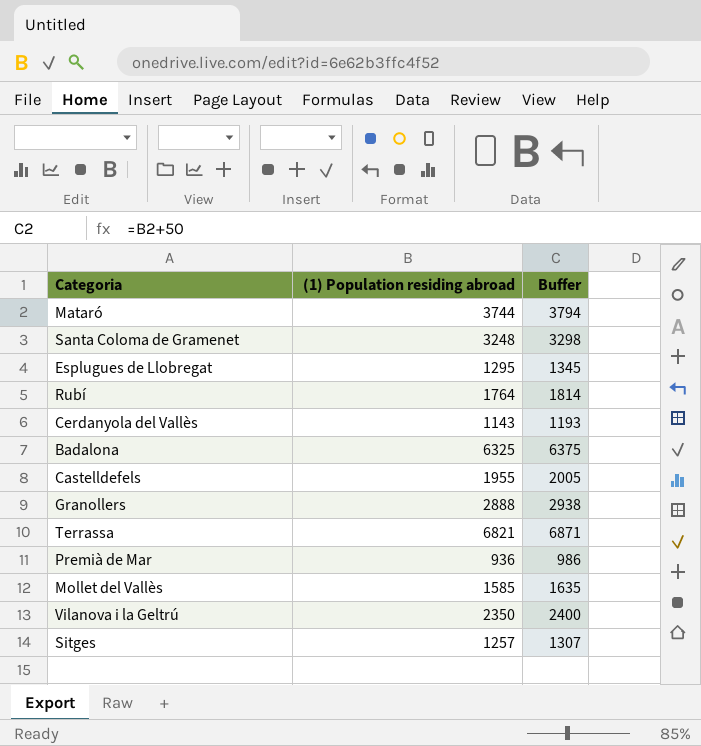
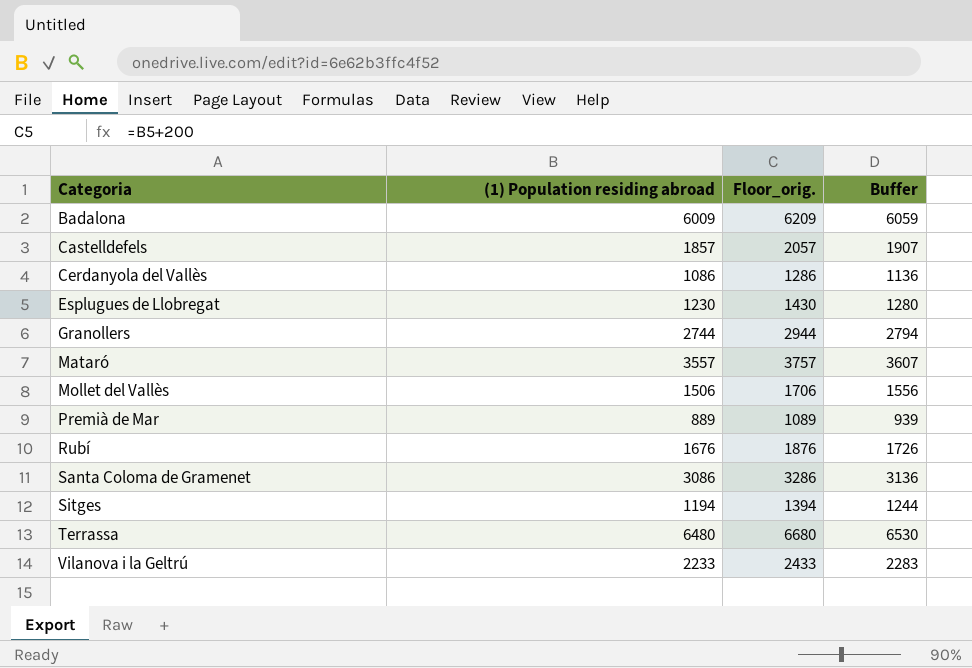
row order: none -> Categoria ascending
column Floor_orig. | formula: none -> [(1) Population residing abroad] + 200
Badalona | (1) Population residing abroad: 6325 -> 6009
Badalona | Buffer: 6375 -> 6059
Castelldefels | (1) Population residing abroad: 1955 -> 1857
Castelldefels | Buffer: 2005 -> 1907
Cerdanyola del Vallès | (1) Population residing abroad: 1143 -> 1086
Cerdanyola del Vallès | Buffer: 1193 -> 1136
Esplugues de Llobregat | (1) Population residing abroad: 1295 -> 1230
Esplugues de Llobregat | Buffer: 1345 -> 1280
Granollers | (1) Population residing abroad: 2888 -> 2744
Granollers | Buffer: 2938 -> 2794
Mataró | (1) Population residing abroad: 3744 -> 3557
Mataró | Buffer: 3794 -> 3607
Mollet del Vallès | (1) Population residing abroad: 1585 -> 1506
Mollet del Vallès | Buffer: 1635 -> 1556
Premià de Mar | (1) Population residing abroad: 936 -> 889
Premià de Mar | Buffer: 986 -> 939
Rubí | (1) Population residing abroad: 1764 -> 1676
Rubí | Buffer: 1814 -> 1726
Santa Coloma de Gramenet | (1) Population residing abroad: 3248 -> 3086
Santa Coloma de Gramenet | Buffer: 3298 -> 3136
Sitges | (1) Population residing abroad: 1257 -> 1194
Sitges | Buffer: 1307 -> 1244
Terrassa | (1) Population residing abroad: 6821 -> 6480
Terrassa | Buffer: 6871 -> 6530
Vilanova i la Geltrú | (1) Population residing abroad: 2350 -> 2233
Vilanova i la Geltrú | Buffer: 2400 -> 2283

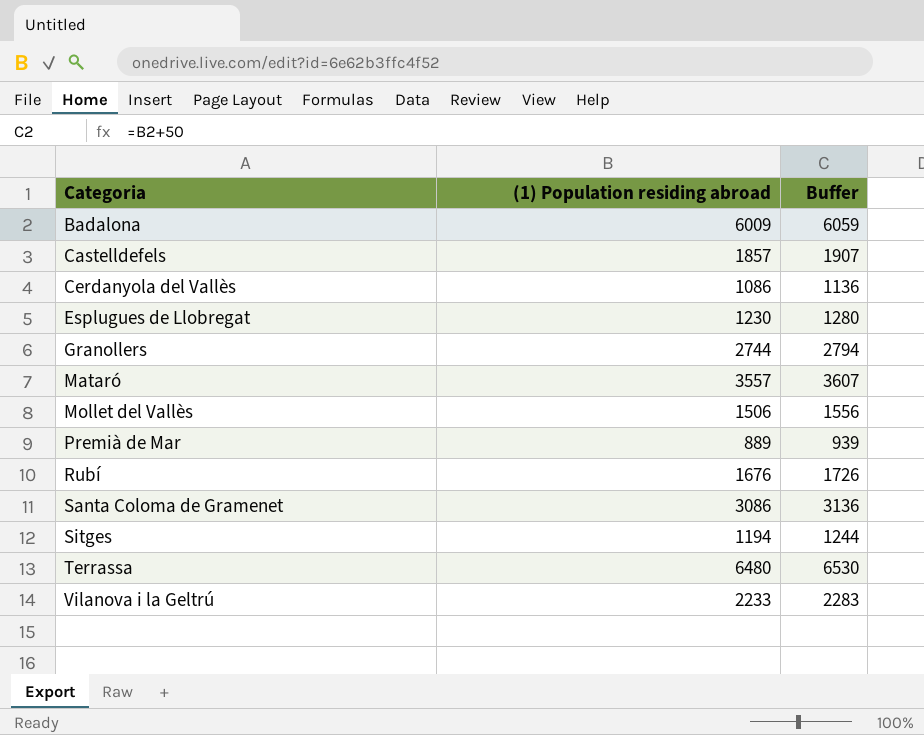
column Floor_orig. | formula: [(1) Population residing abroad] + 200 -> none

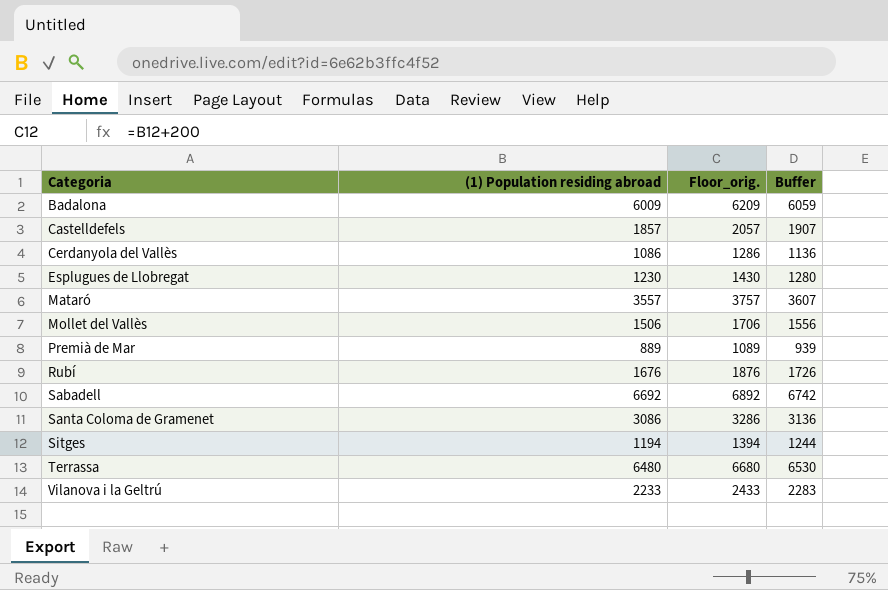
column Floor_orig. | formula: none -> [(1) Population residing abroad] + 200
row Granollers: 2744 | 2794 -> none
row Sabadell: none -> 6692 | 6892 | 6742

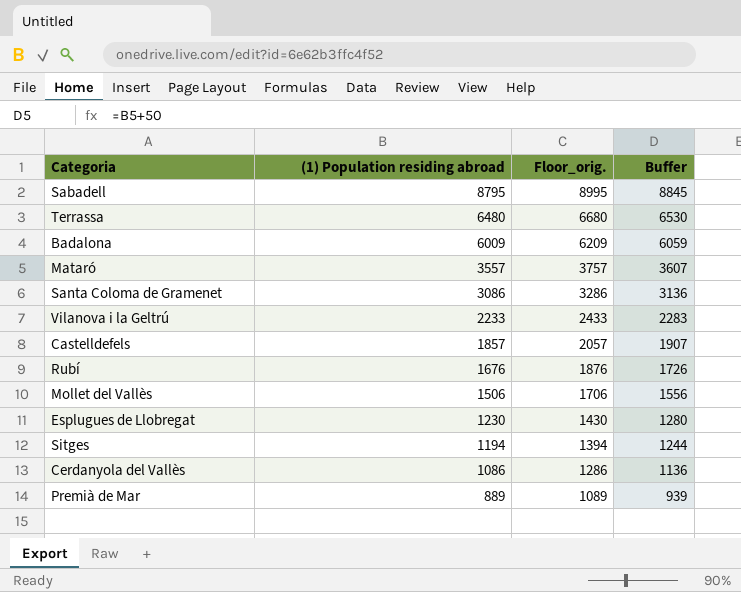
row order: Categoria ascending -> (1) Population residing abroad descending
Sabadell | (1) Population residing abroad: 6692 -> 8795
Sabadell | Floor_orig.: 6892 -> 8995
Sabadell | Buffer: 6742 -> 8845

